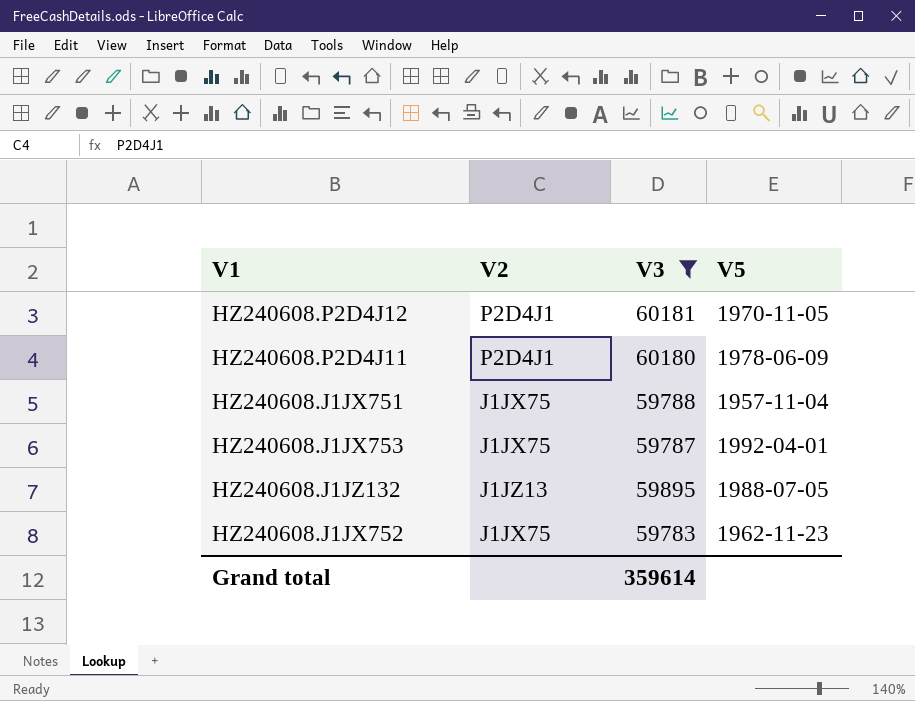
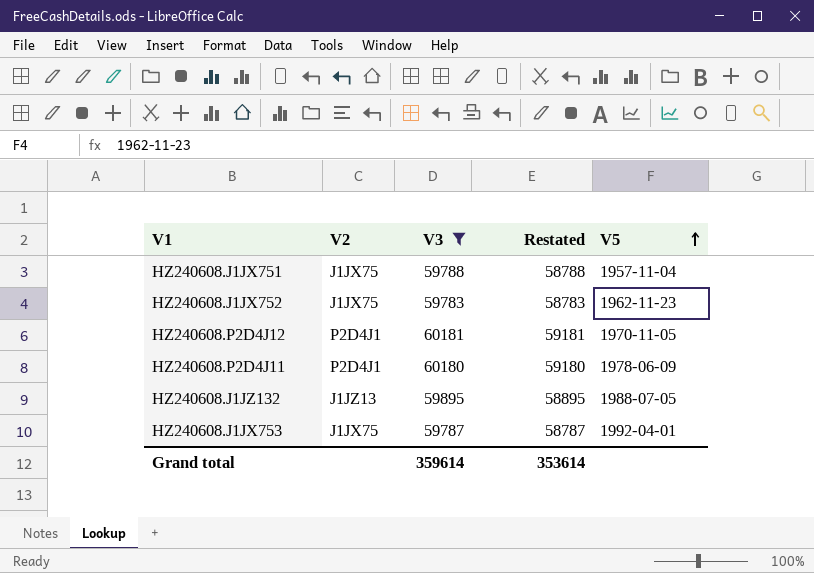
row order: none -> V5 ascending
column Restated | formula: none -> [V3] - 1000

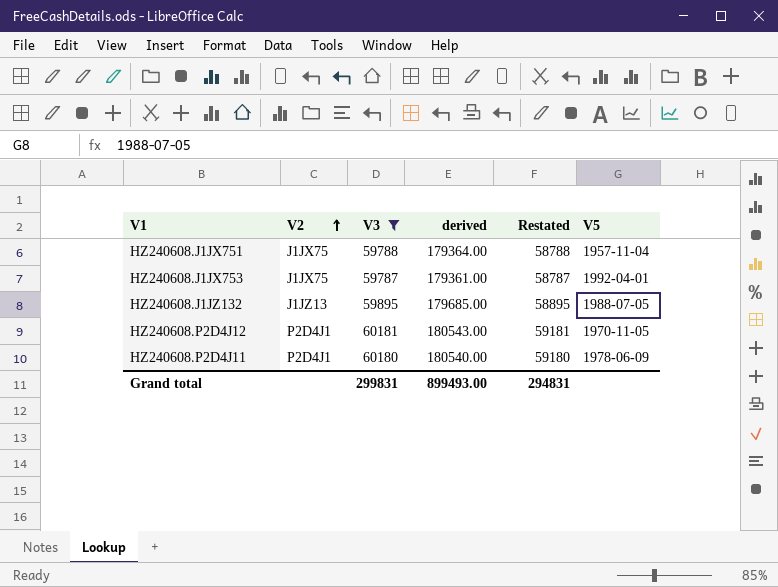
row order: V5 ascending -> V2 ascending
column derived | formula: none -> [V3] * 3
row HZ240608.J1JX752: J1JX75 | 59783 | 58783 | 1962-11-23 -> none
Grand total | V3: 359614 -> 299831
Grand total | Restated: 353614 -> 294831

